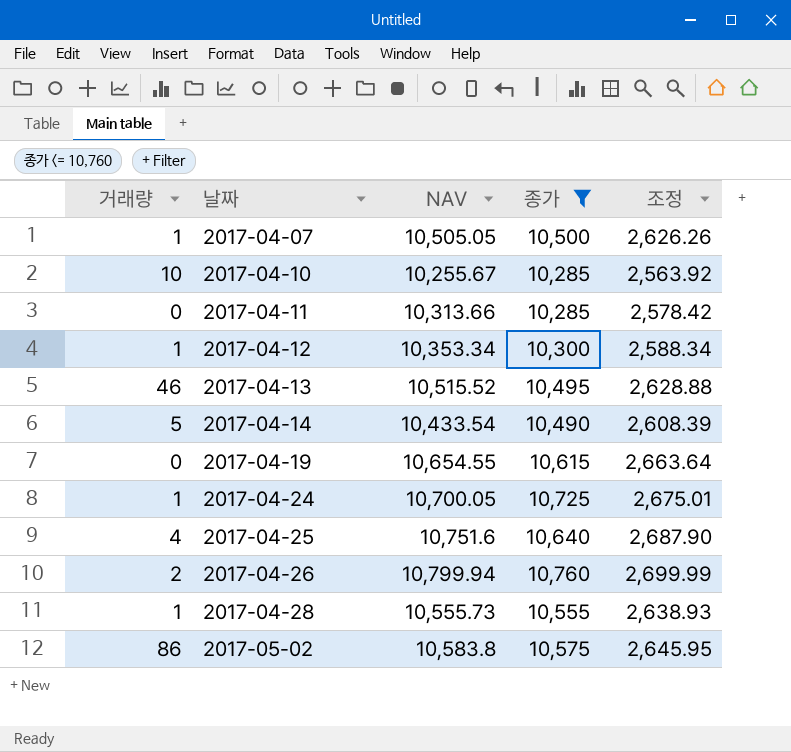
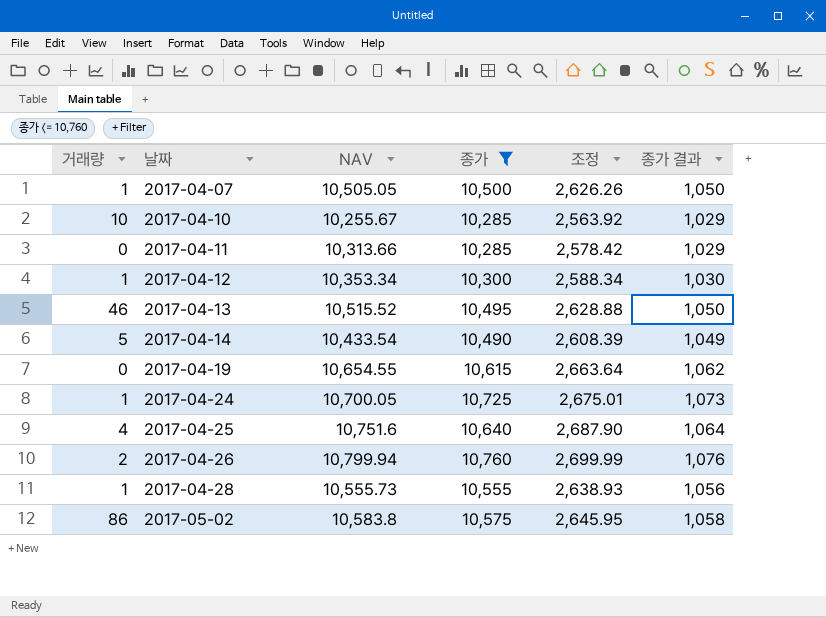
column 종가 결과 | formula: none -> [종가] * 0.1

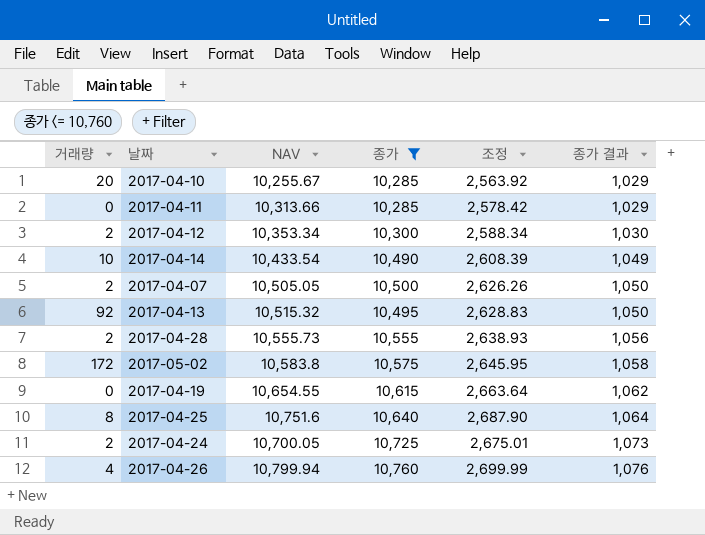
row order: 날짜 ascending -> 종가 결과 ascending
2017-04-10 | 거래량: 10 -> 20
2017-04-12 | 거래량: 1 -> 2
2017-04-14 | 거래량: 5 -> 10
2017-04-07 | 거래량: 1 -> 2
2017-04-13 | 거래량: 46 -> 92
2017-04-13 | NAV: 10,515.52 -> 10,515.32
2017-04-13 | 조정: 2,628.88 -> 2,628.83
2017-04-28 | 거래량: 1 -> 2
2017-05-02 | 거래량: 86 -> 172
2017-04-25 | 거래량: 4 -> 8
2017-04-24 | 거래량: 1 -> 2
2017-04-26 | 거래량: 2 -> 4

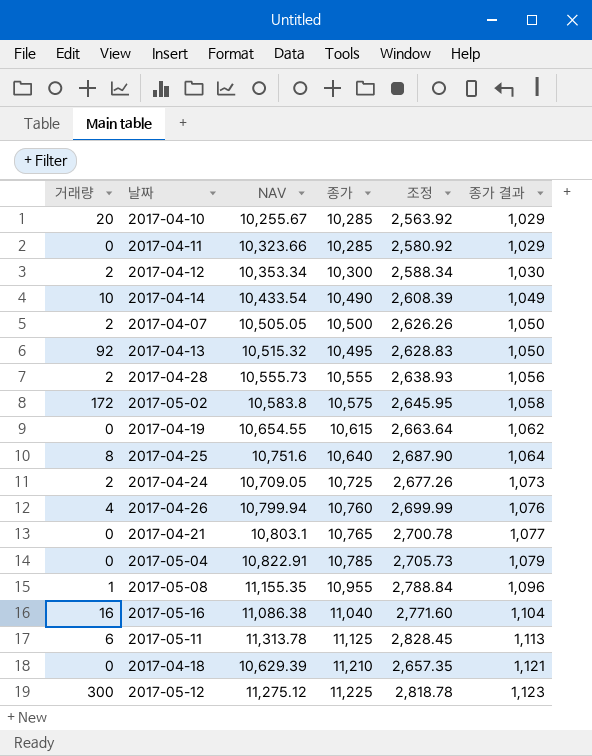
filter: 종가 <= 10,760 -> none
2017-04-11 | NAV: 10,313.66 -> 10,323.66
2017-04-11 | 조정: 2,578.42 -> 2,580.92
2017-04-24 | NAV: 10,700.05 -> 10,709.05
2017-04-24 | 조정: 2,675.01 -> 2,677.26

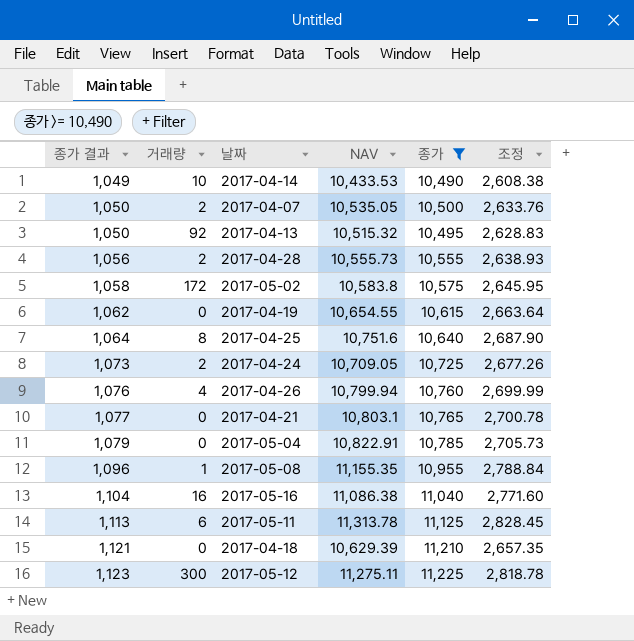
filter: none -> 종가 >= 10,490
column 종가 결과 | position: 6 -> 1
2017-04-14 | NAV: 10,433.54 -> 10,433.53
2017-04-14 | 조정: 2,608.39 -> 2,608.38
2017-04-07 | NAV: 10,505.05 -> 10,535.05
2017-04-07 | 조정: 2,626.26 -> 2,633.76
2017-05-12 | NAV: 11,275.12 -> 11,275.11

